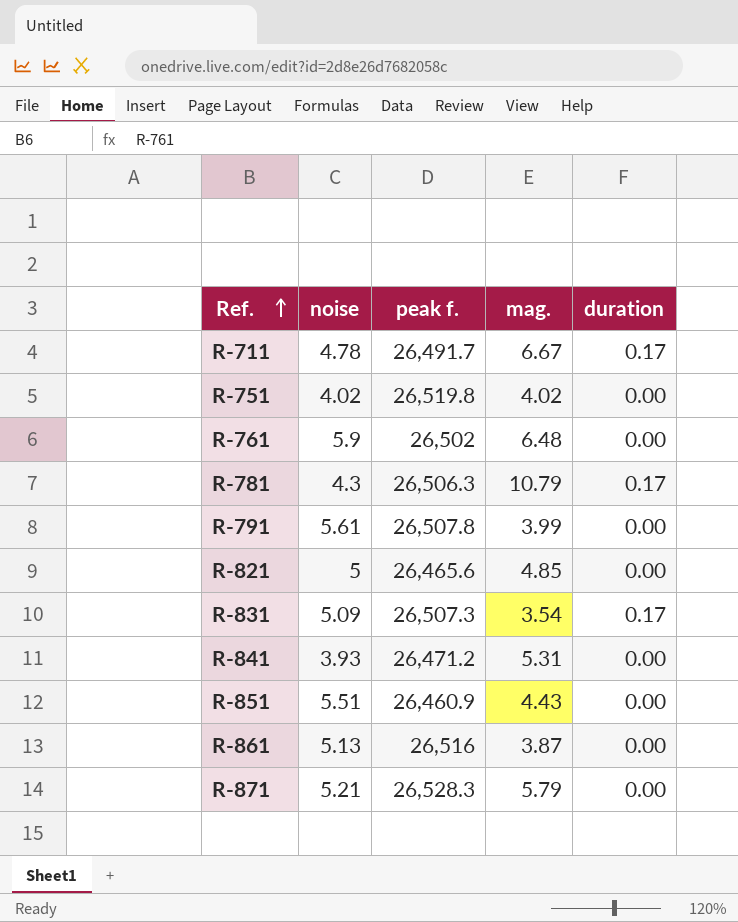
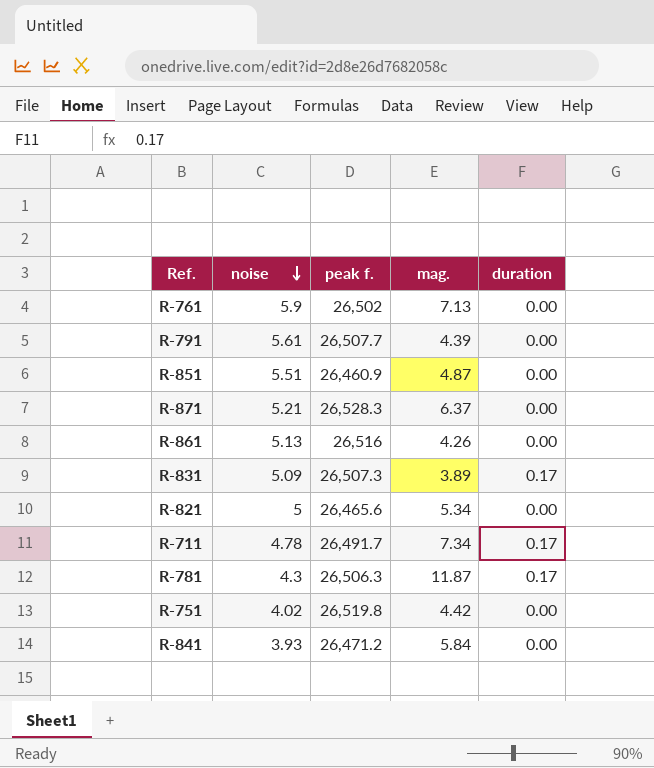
row order: Ref. ascending -> noise descending
R-761 | mag.: 6.48 -> 7.13
R-791 | peak f.: 26,507.8 -> 26,507.7
R-791 | mag.: 3.99 -> 4.39
R-851 | mag.: 4.43 -> 4.87
R-871 | mag.: 5.79 -> 6.37
R-861 | mag.: 3.87 -> 4.26
R-831 | mag.: 3.54 -> 3.89
R-821 | mag.: 4.85 -> 5.34
R-711 | mag.: 6.67 -> 7.34
R-781 | mag.: 10.79 -> 11.87
R-751 | mag.: 4.02 -> 4.42
R-841 | mag.: 5.31 -> 5.84

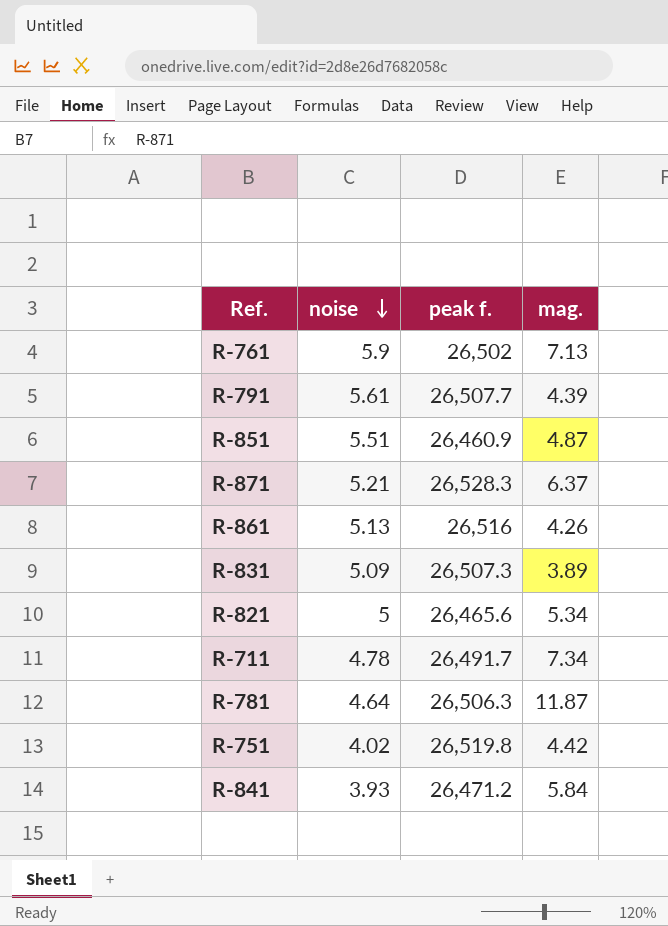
column duration | position: 5 -> none
R-781 | noise: 4.3 -> 4.64

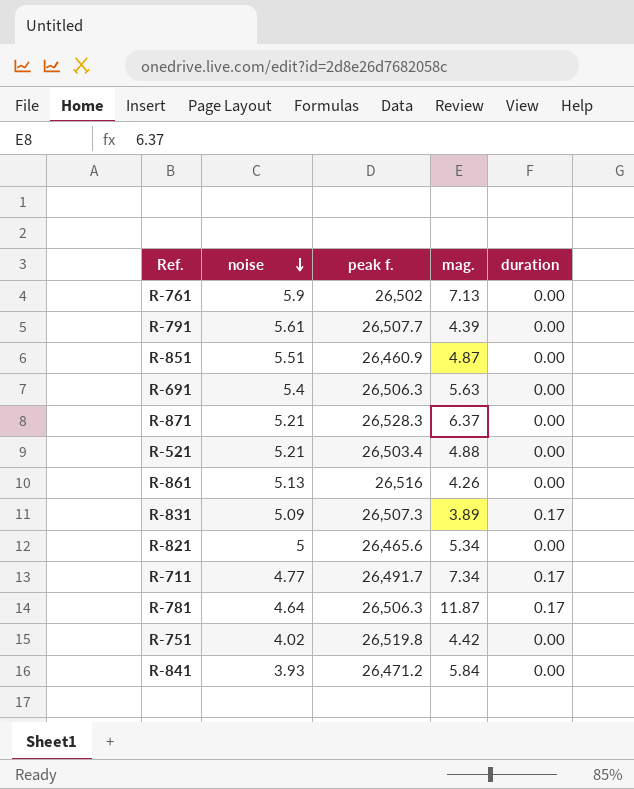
column duration | position: none -> 5
row R-691: none -> 5.4 | 26,506.3 | 5.63 | 0.00
row R-521: none -> 5.21 | 26,503.4 | 4.88 | 0.00
R-711 | noise: 4.78 -> 4.77

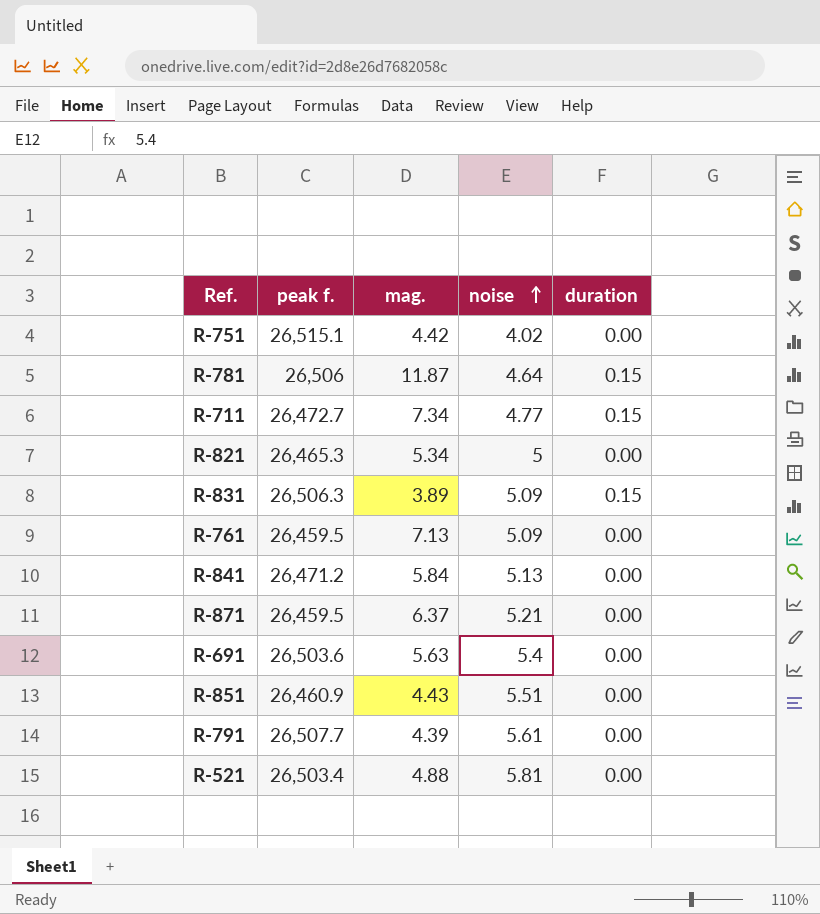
row order: noise descending -> noise ascending
column noise | position: 2 -> 4
row R-861: 5.13 | 26,516 | 4.26 | 0.00 -> none
R-751 | peak f.: 26,519.8 -> 26,515.1
R-781 | peak f.: 26,506.3 -> 26,506
R-781 | duration: 0.17 -> 0.15
R-711 | peak f.: 26,491.7 -> 26,472.7
R-711 | duration: 0.17 -> 0.15
R-821 | peak f.: 26,465.6 -> 26,465.3
R-831 | peak f.: 26,507.3 -> 26,506.3
R-831 | duration: 0.17 -> 0.15
R-761 | peak f.: 26,502 -> 26,459.5
R-761 | noise: 5.9 -> 5.09
R-841 | noise: 3.93 -> 5.13
R-871 | peak f.: 26,528.3 -> 26,459.5
R-691 | peak f.: 26,506.3 -> 26,503.6
R-851 | mag.: 4.87 -> 4.43
R-521 | noise: 5.21 -> 5.81

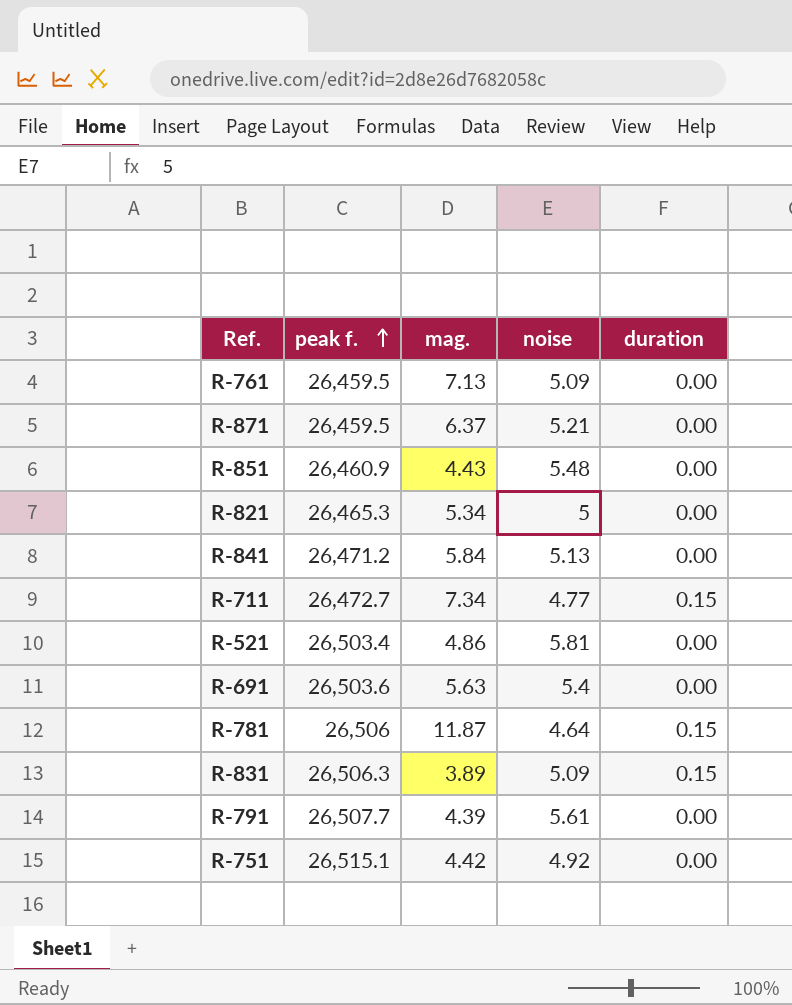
row order: noise ascending -> peak f. ascending
R-851 | noise: 5.51 -> 5.48
R-521 | mag.: 4.88 -> 4.86
R-751 | noise: 4.02 -> 4.92

